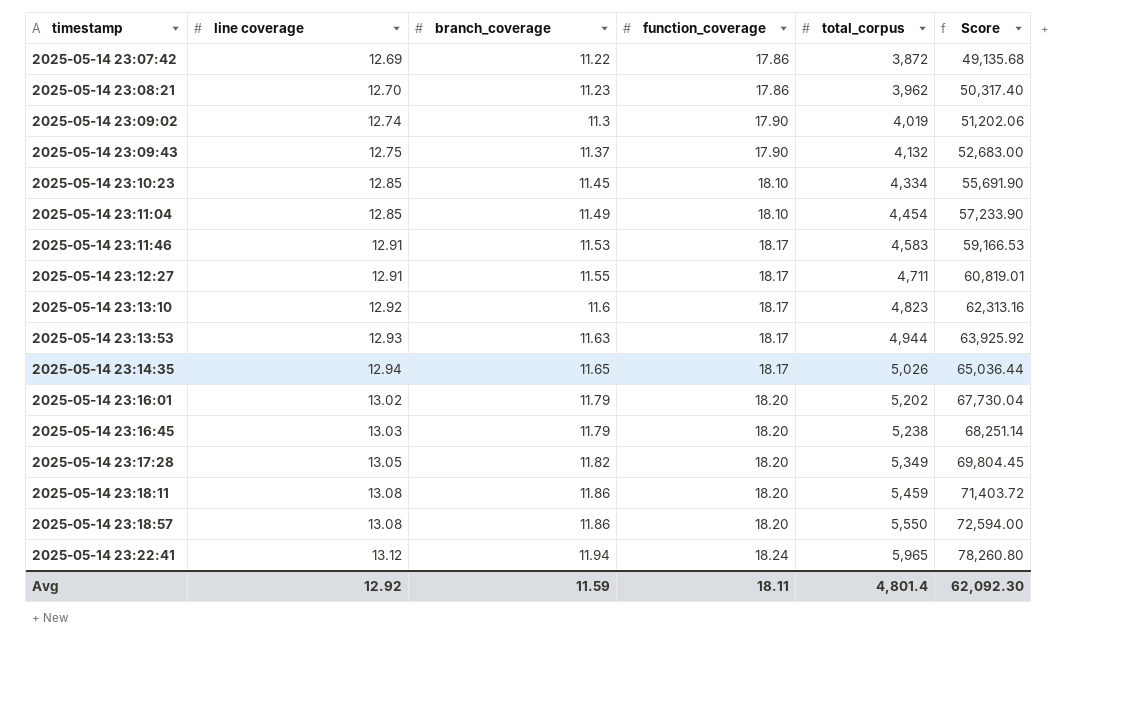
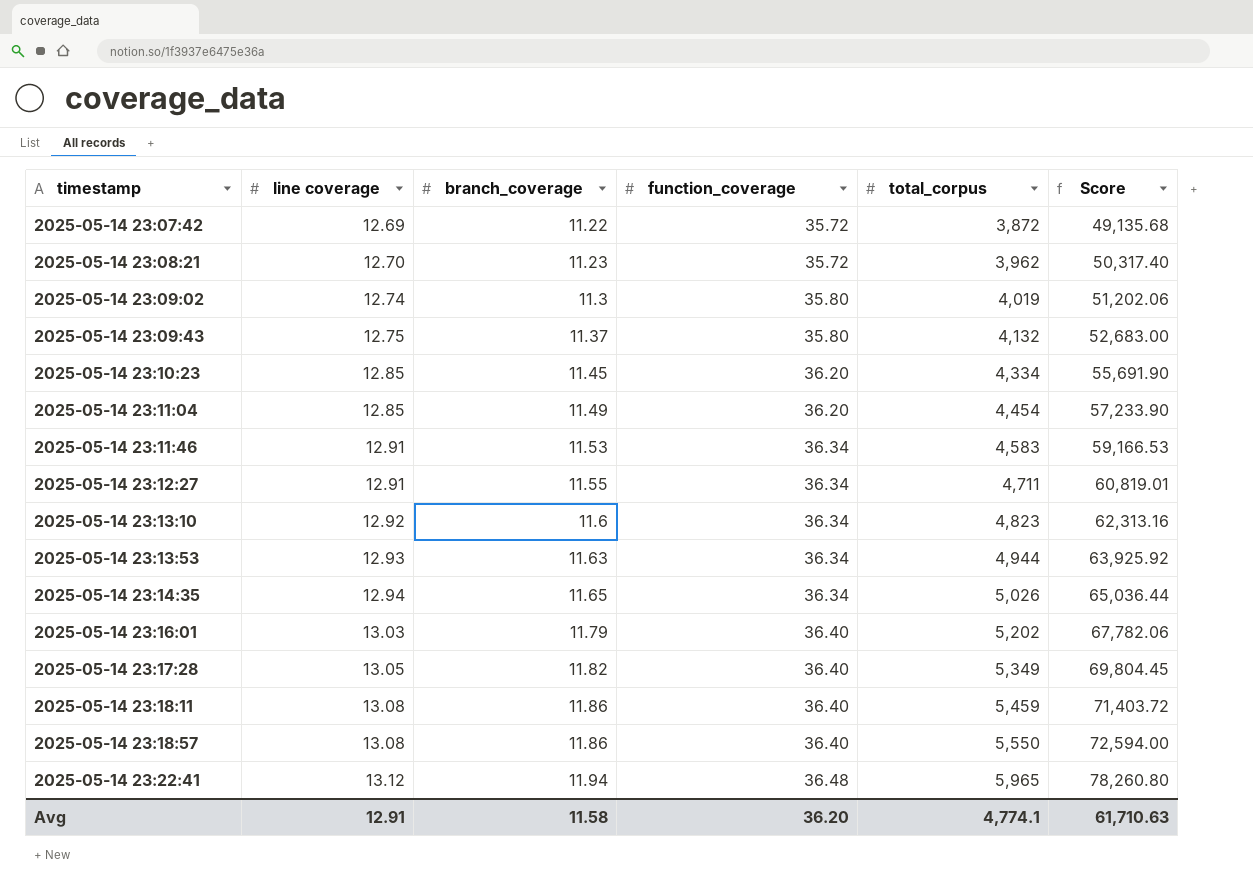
row 2025-05-14 23:16:45: 13.03 | 11.79 | 18.20 | 5,238 | 68,251.14 -> none
2025-05-14 23:07:42 | function_coverage: 17.86 -> 35.72
2025-05-14 23:08:21 | function_coverage: 17.86 -> 35.72
2025-05-14 23:09:02 | function_coverage: 17.90 -> 35.80
2025-05-14 23:09:43 | function_coverage: 17.90 -> 35.80
2025-05-14 23:10:23 | function_coverage: 18.10 -> 36.20
2025-05-14 23:11:04 | function_coverage: 18.10 -> 36.20
2025-05-14 23:11:46 | function_coverage: 18.17 -> 36.34
2025-05-14 23:12:27 | function_coverage: 18.17 -> 36.34
2025-05-14 23:13:10 | function_coverage: 18.17 -> 36.34
2025-05-14 23:13:53 | function_coverage: 18.17 -> 36.34
2025-05-14 23:14:35 | function_coverage: 18.17 -> 36.34
2025-05-14 23:16:01 | line coverage: 13.02 -> 13.03
2025-05-14 23:16:01 | function_coverage: 18.20 -> 36.40
2025-05-14 23:16:01 | Score: 67,730.04 -> 67,782.06
2025-05-14 23:17:28 | function_coverage: 18.20 -> 36.40
2025-05-14 23:18:11 | function_coverage: 18.20 -> 36.40
2025-05-14 23:18:57 | function_coverage: 18.20 -> 36.40
2025-05-14 23:22:41 | function_coverage: 18.24 -> 36.48
Avg | line coverage: 12.92 -> 12.91
Avg | branch_coverage: 11.59 -> 11.58
Avg | function_coverage: 18.11 -> 36.20
Avg | total_corpus: 4,801.4 -> 4,774.1
Avg | Score: 62,092.30 -> 61,710.63

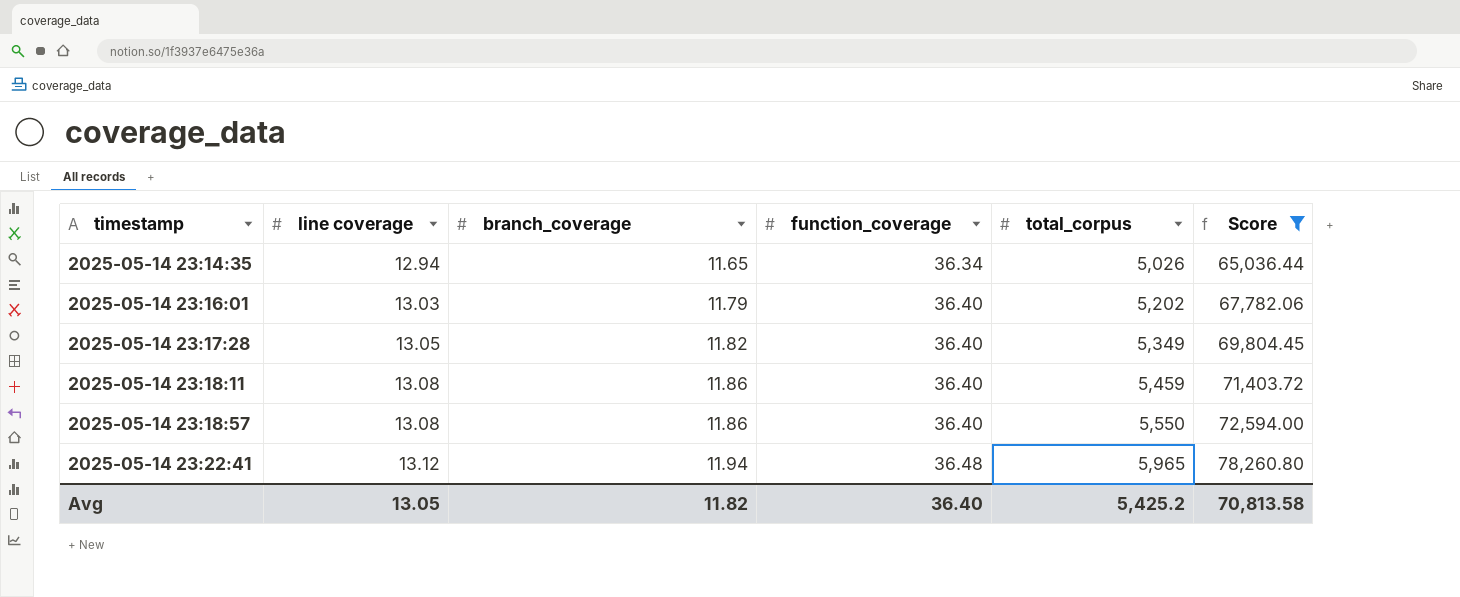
filter: none -> Score >= 65,036.44
Avg | line coverage: 12.91 -> 13.05
Avg | branch_coverage: 11.58 -> 11.82
Avg | function_coverage: 36.20 -> 36.40
Avg | total_corpus: 4,774.1 -> 5,425.2
Avg | Score: 61,710.63 -> 70,813.58

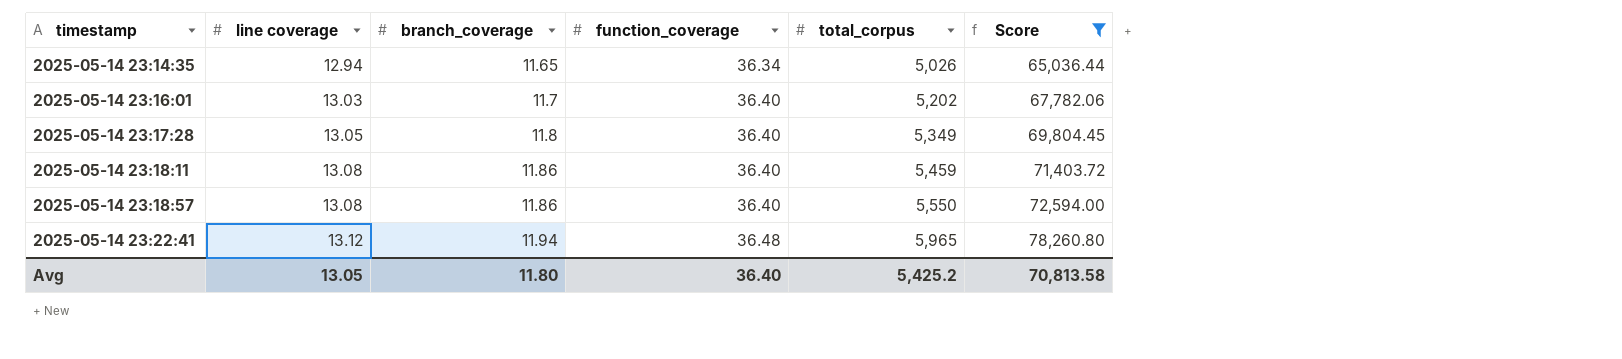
2025-05-14 23:16:01 | branch_coverage: 11.79 -> 11.7
2025-05-14 23:17:28 | branch_coverage: 11.82 -> 11.8
Avg | branch_coverage: 11.82 -> 11.80

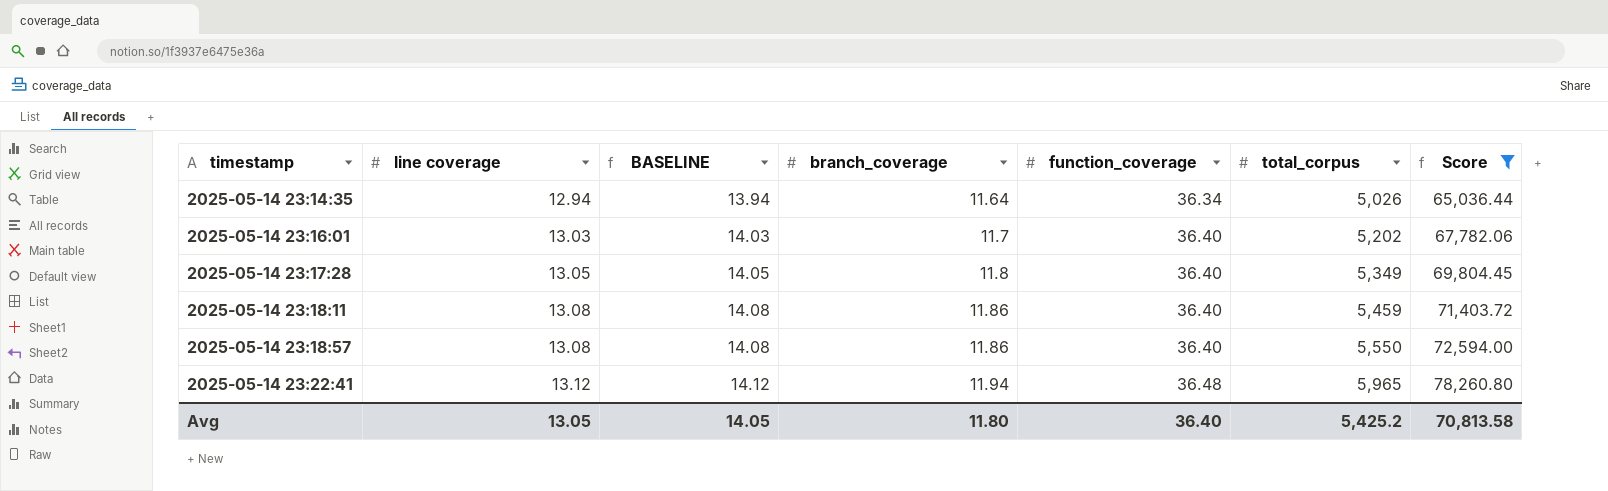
column BASELINE | formula: none -> [line coverage] + 1
2025-05-14 23:14:35 | branch_coverage: 11.65 -> 11.64

